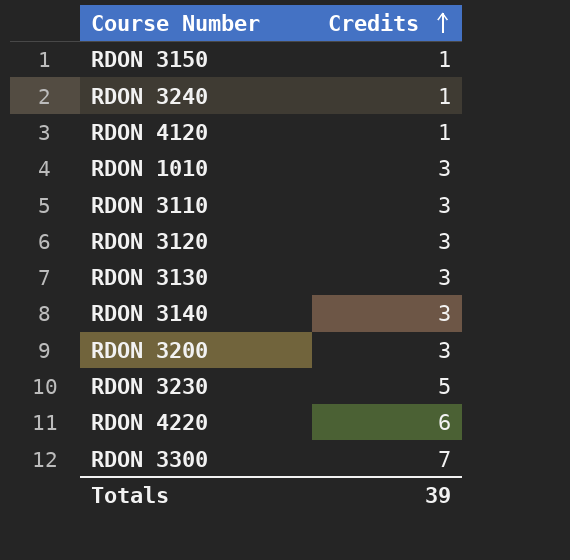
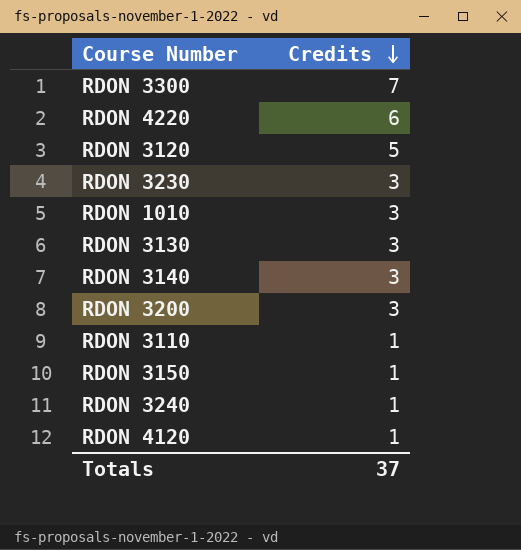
row order: Credits ascending -> Credits descending
RDON 3120 | Credits: 3 -> 5
RDON 3230 | Credits: 5 -> 3
RDON 3110 | Credits: 3 -> 1
Totals | Credits: 39 -> 37

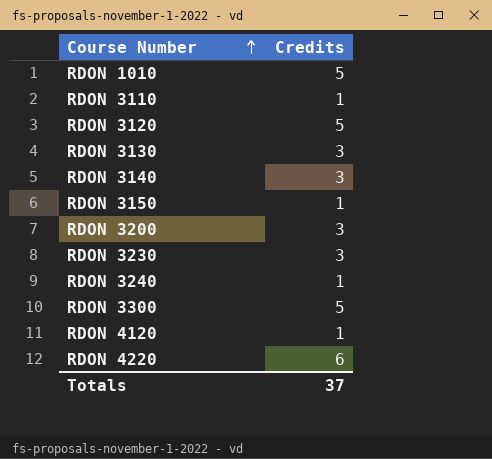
row order: Credits descending -> Course Number ascending
RDON 1010 | Credits: 3 -> 5
RDON 3300 | Credits: 7 -> 5

